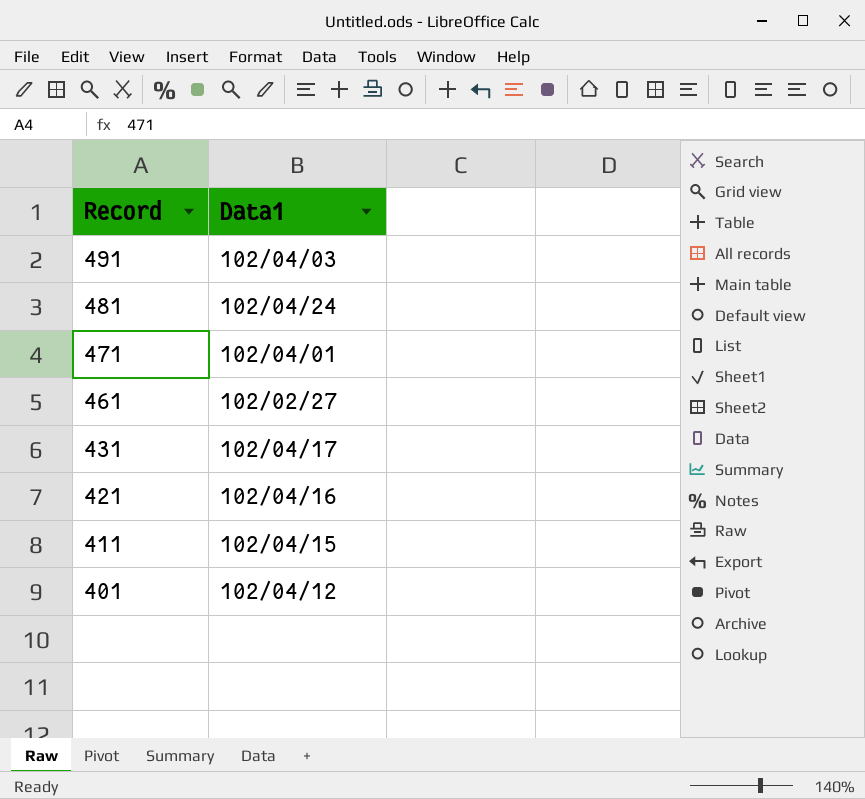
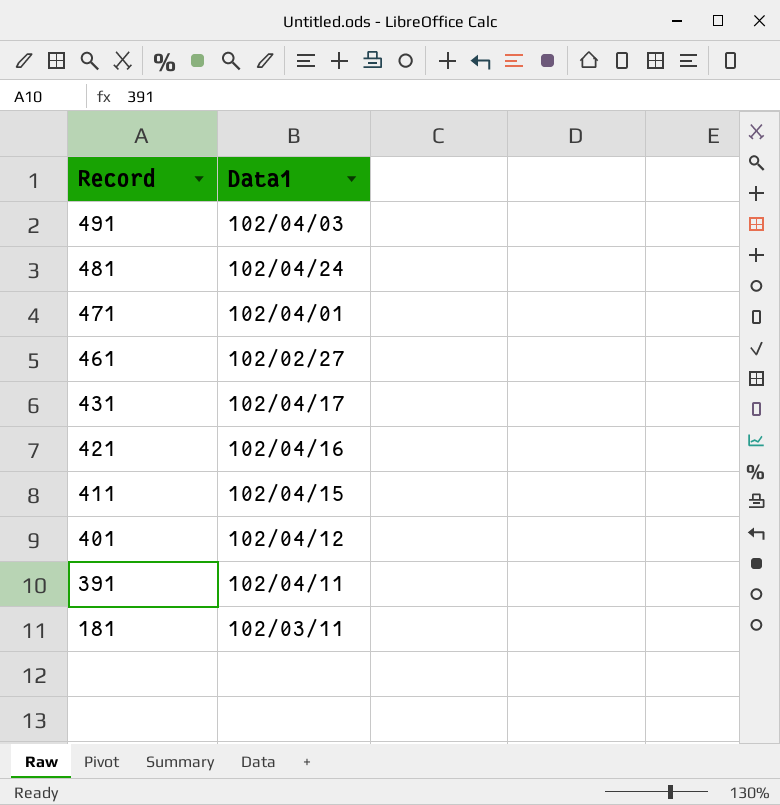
row 391: none -> 102/04/11
row 181: none -> 102/03/11

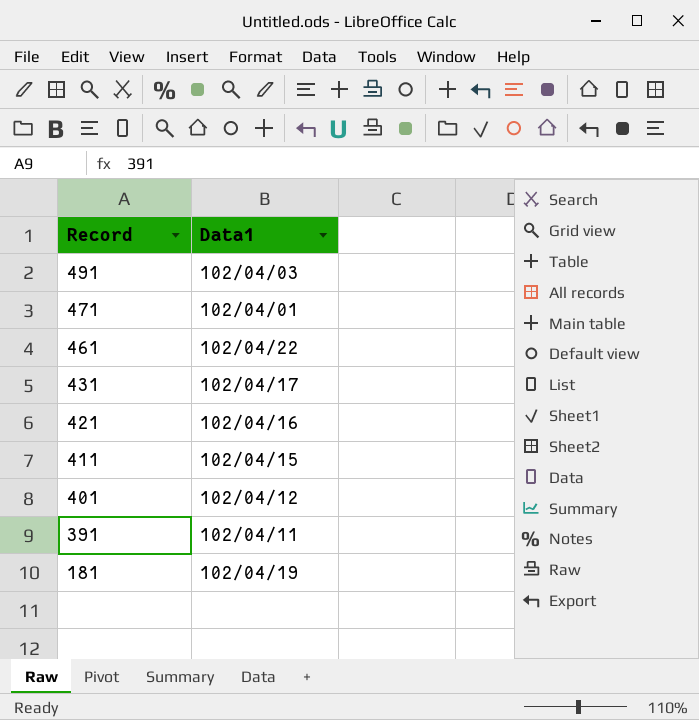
row 481: 102/04/24 -> none
461 | Data1: 102/02/27 -> 102/04/22
181 | Data1: 102/03/11 -> 102/04/19

